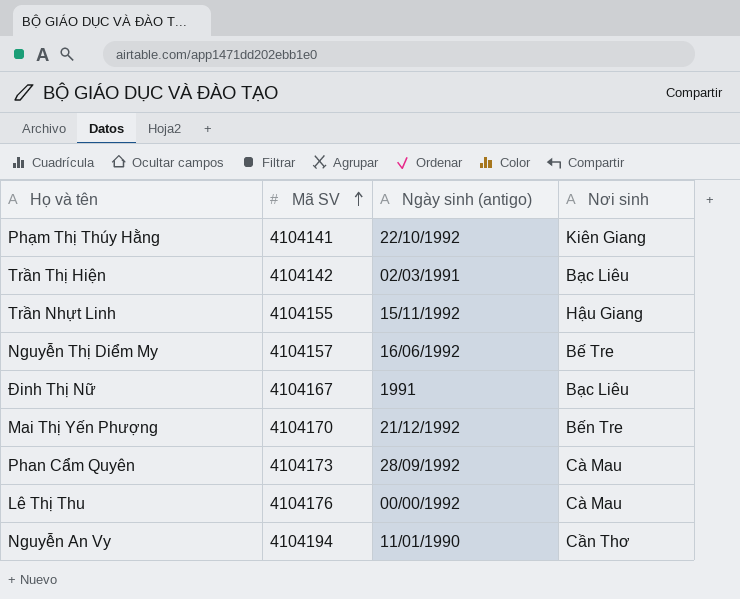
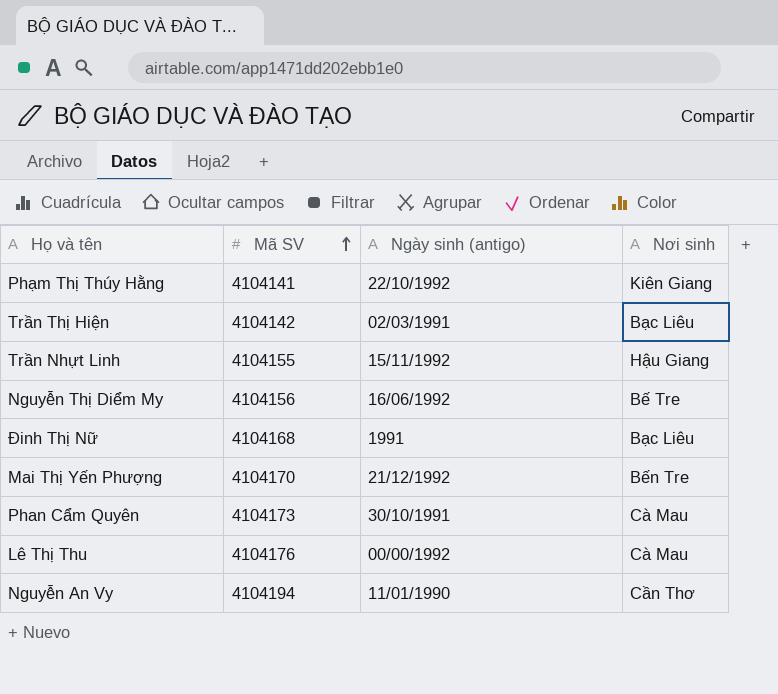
Nguyễn Thị Diểm My | Mã SV: 4104157 -> 4104156
Đinh Thị Nữ | Mã SV: 4104167 -> 4104168
Phan Cẩm Quyên | Ngày sinh (antigo): 28/09/1992 -> 30/10/1991

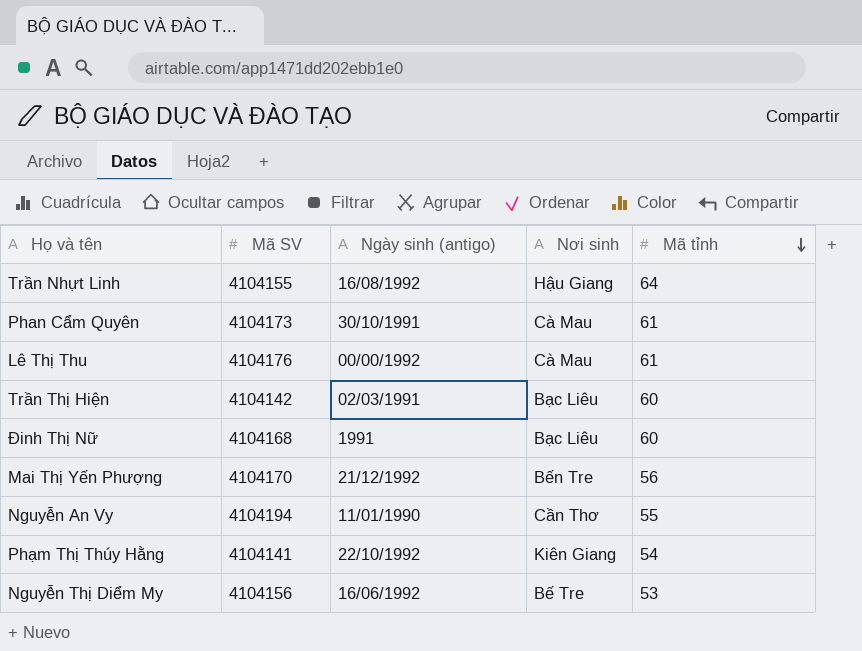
row order: Mã SV ascending -> Mã tỉnh descending
column Mã tỉnh | position: none -> 5
Trần Nhựt Linh | Ngày sinh (antigo): 15/11/1992 -> 16/08/1992

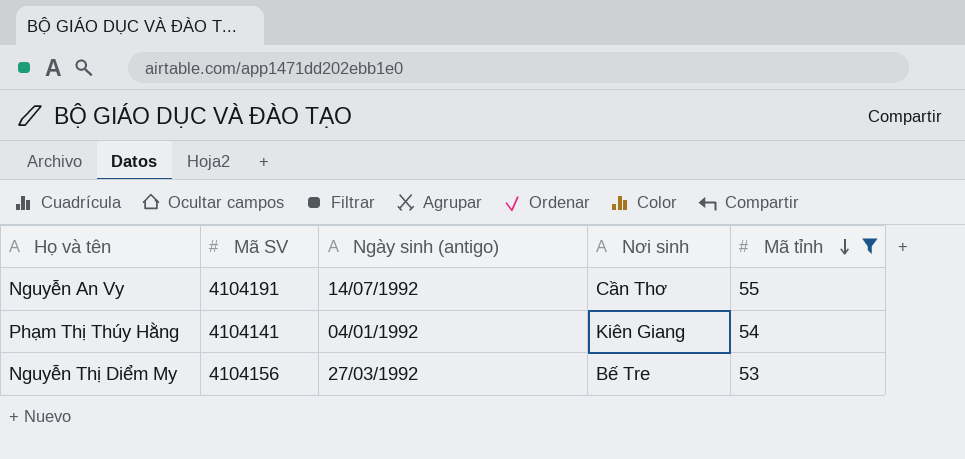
filter: none -> Mã tỉnh <= 55
Nguyễn An Vy | Mã SV: 4104194 -> 4104191
Nguyễn An Vy | Ngày sinh (antigo): 11/01/1990 -> 14/07/1992
Phạm Thị Thúy Hằng | Ngày sinh (antigo): 22/10/1992 -> 04/01/1992
Nguyễn Thị Diểm My | Ngày sinh (antigo): 16/06/1992 -> 27/03/1992

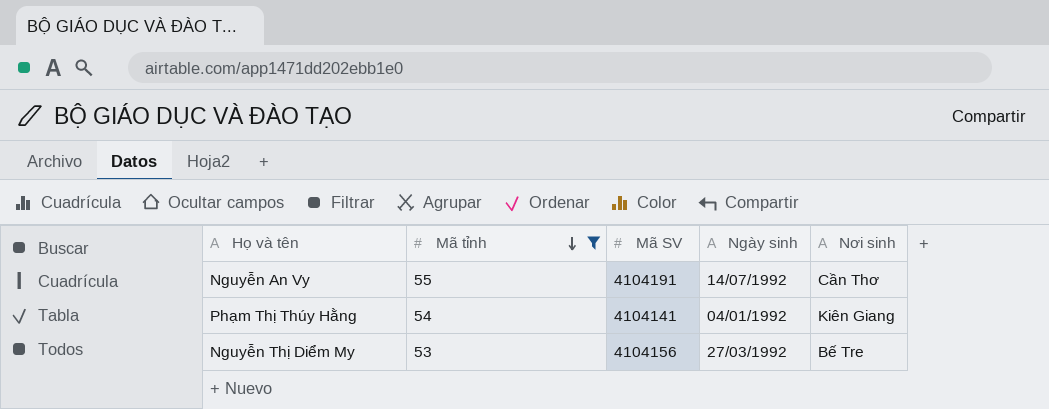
column Mã tỉnh | position: 5 -> 2
column name: Ngày sinh (antigo) -> Ngày sinh

